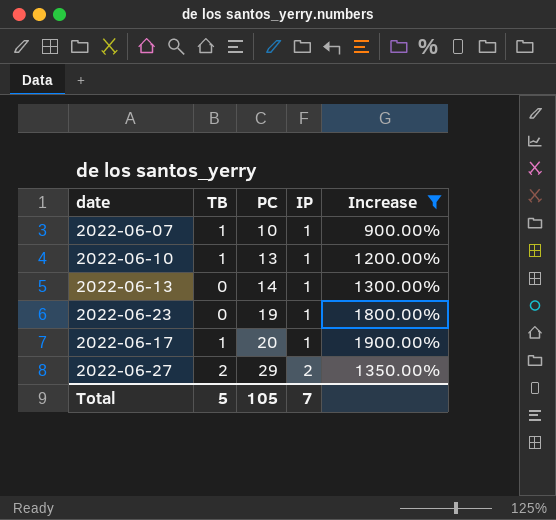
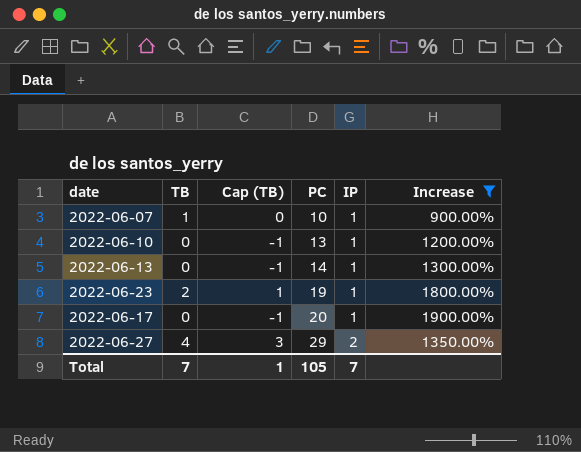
column Cap (TB) | formula: none -> [TB] - 1
2022-06-10 | TB: 1 -> 0
2022-06-23 | TB: 0 -> 2
2022-06-17 | TB: 1 -> 0
2022-06-27 | TB: 2 -> 4
Total | TB: 5 -> 7

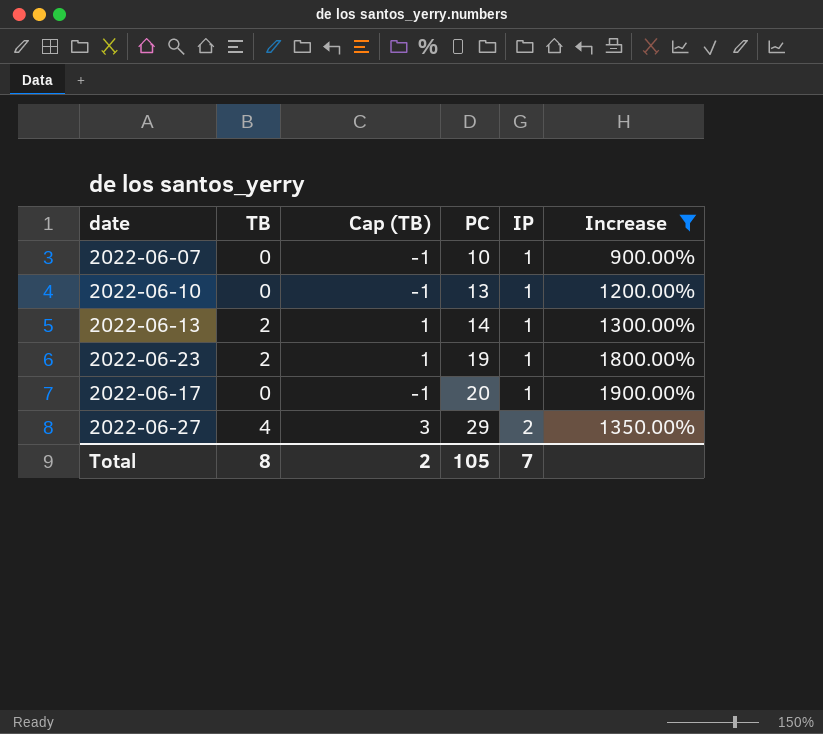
2022-06-07 | TB: 1 -> 0
2022-06-07 | Cap (TB): 0 -> -1
2022-06-13 | TB: 0 -> 2
2022-06-13 | Cap (TB): -1 -> 1
Total | TB: 7 -> 8
Total | Cap (TB): 1 -> 2

